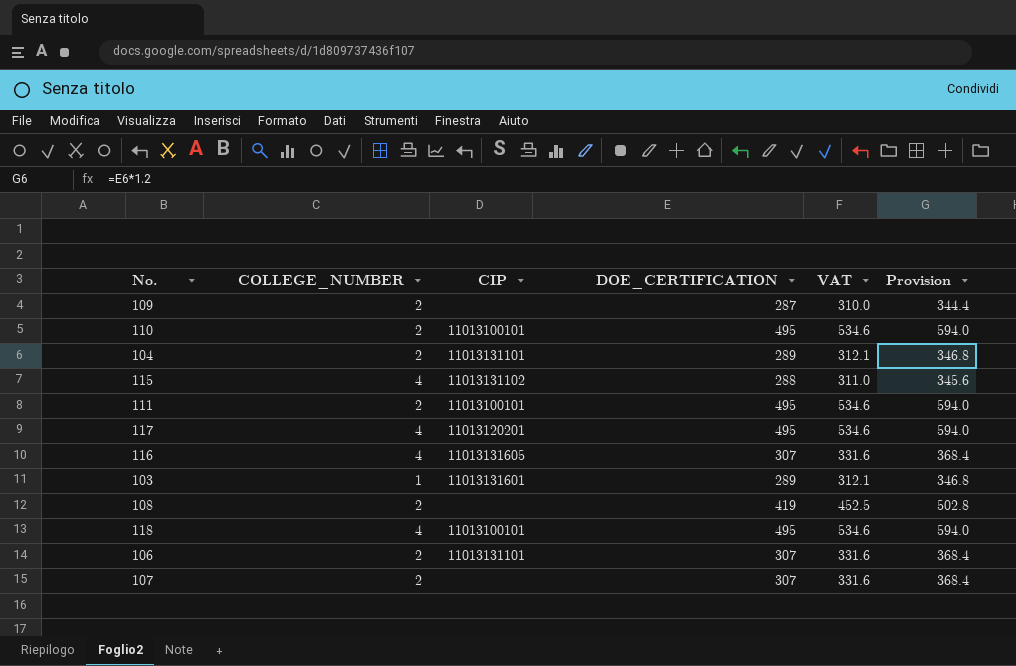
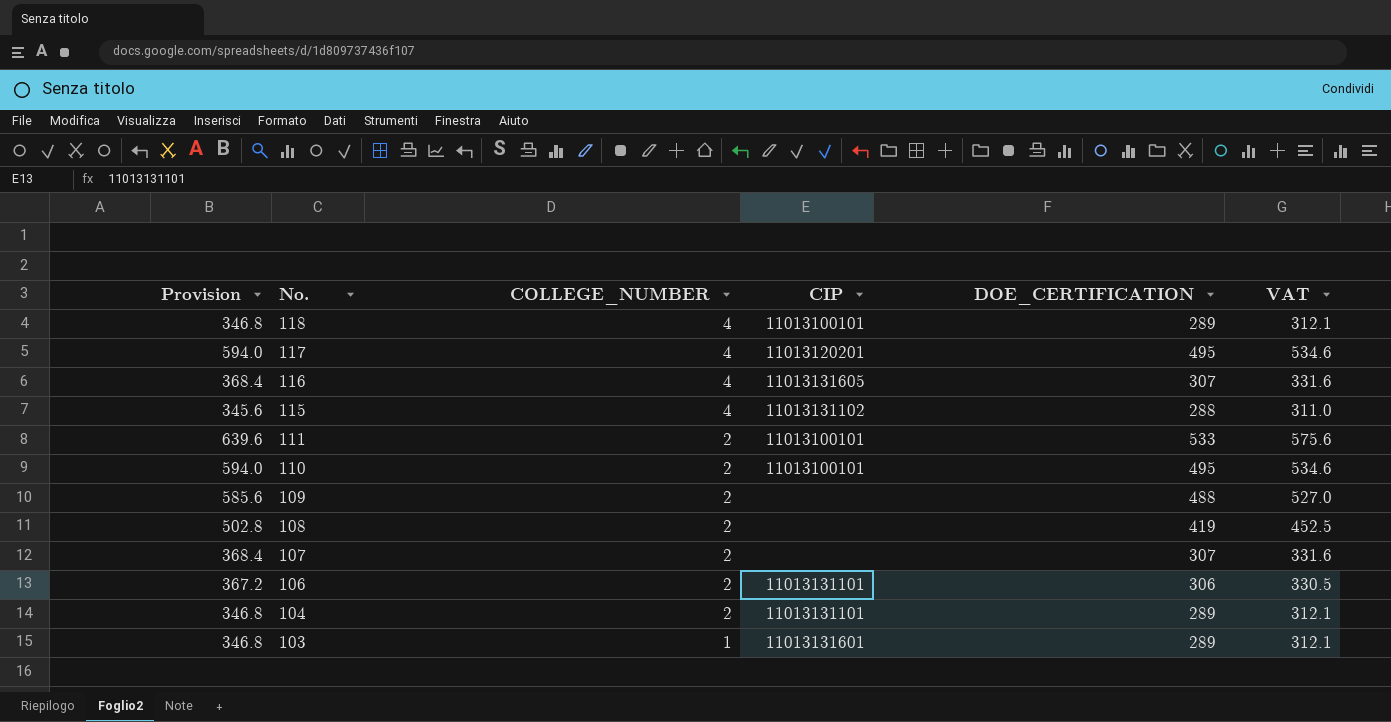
row order: none -> No. descending
column Provision | position: 6 -> 1
118 | Provision: 594.0 -> 346.8
118 | DOE_CERTIFICATION: 495 -> 289
118 | VAT: 534.6 -> 312.1
111 | Provision: 594.0 -> 639.6
111 | DOE_CERTIFICATION: 495 -> 533
111 | VAT: 534.6 -> 575.6
109 | Provision: 344.4 -> 585.6
109 | DOE_CERTIFICATION: 287 -> 488
109 | VAT: 310.0 -> 527.0
106 | Provision: 368.4 -> 367.2
106 | DOE_CERTIFICATION: 307 -> 306
106 | VAT: 331.6 -> 330.5

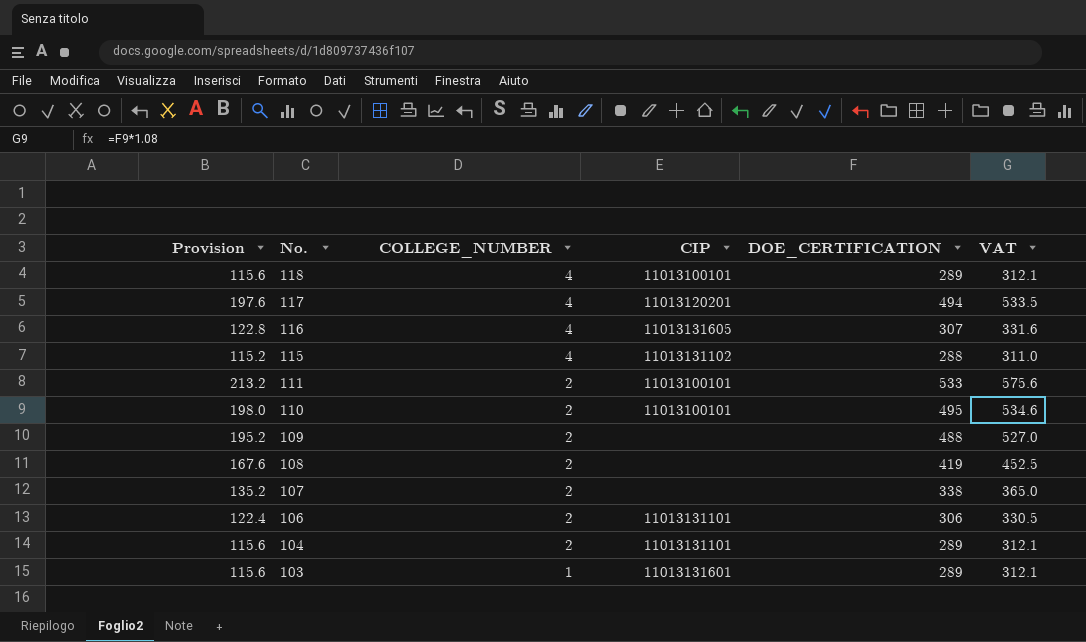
column Provision | formula: [DOE_CERTIFICATION] * 1.2 -> [DOE_CERTIFICATION] * 0.4
117 | DOE_CERTIFICATION: 495 -> 494
117 | VAT: 534.6 -> 533.5
107 | DOE_CERTIFICATION: 307 -> 338
107 | VAT: 331.6 -> 365.0

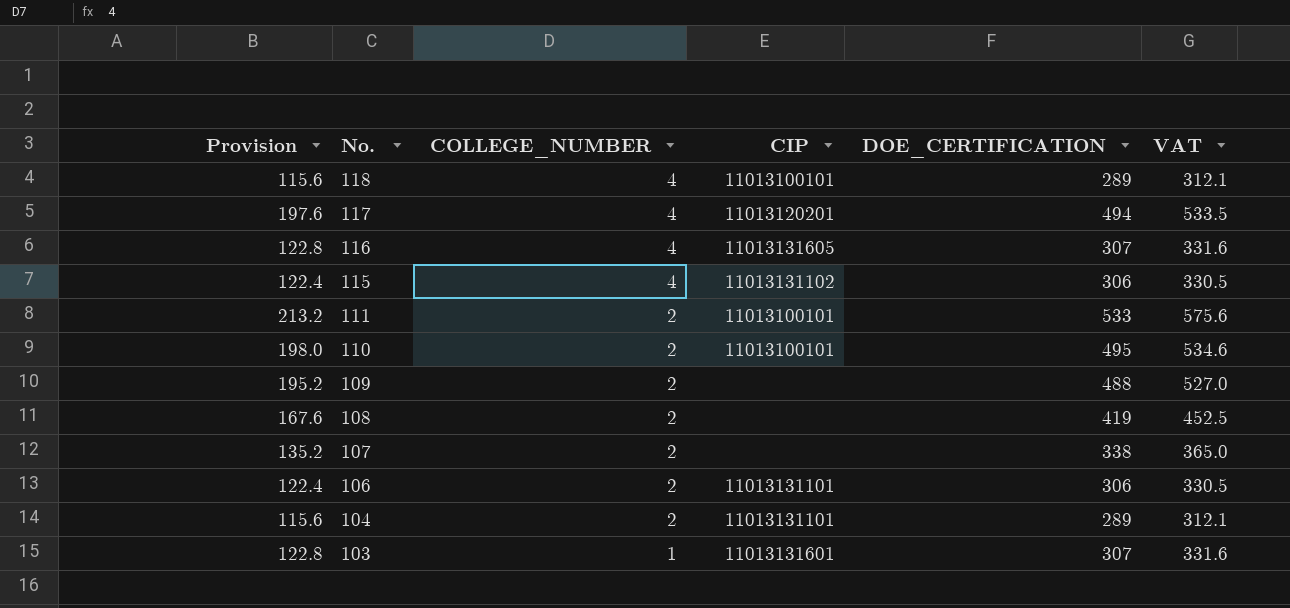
115 | Provision: 115.2 -> 122.4
115 | DOE_CERTIFICATION: 288 -> 306
115 | VAT: 311.0 -> 330.5
103 | Provision: 115.6 -> 122.8
103 | DOE_CERTIFICATION: 289 -> 307
103 | VAT: 312.1 -> 331.6

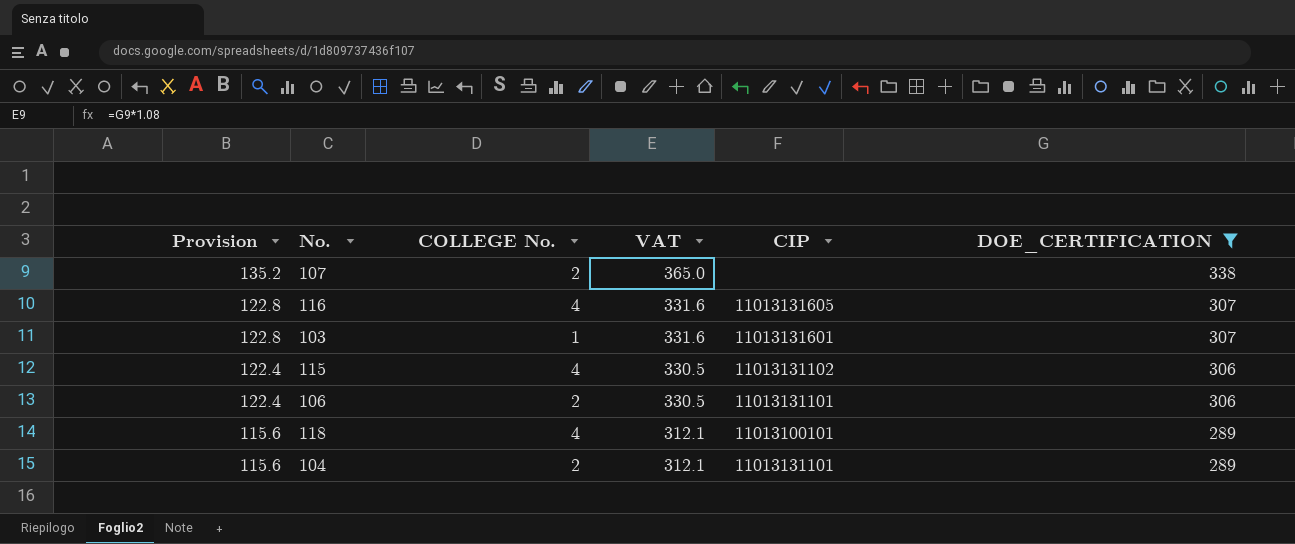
filter: none -> DOE_CERTIFICATION <= 338
row order: No. descending -> Provision descending
column name: COLLEGE_NUMBER -> COLLEGE No.
column VAT | position: 6 -> 4

